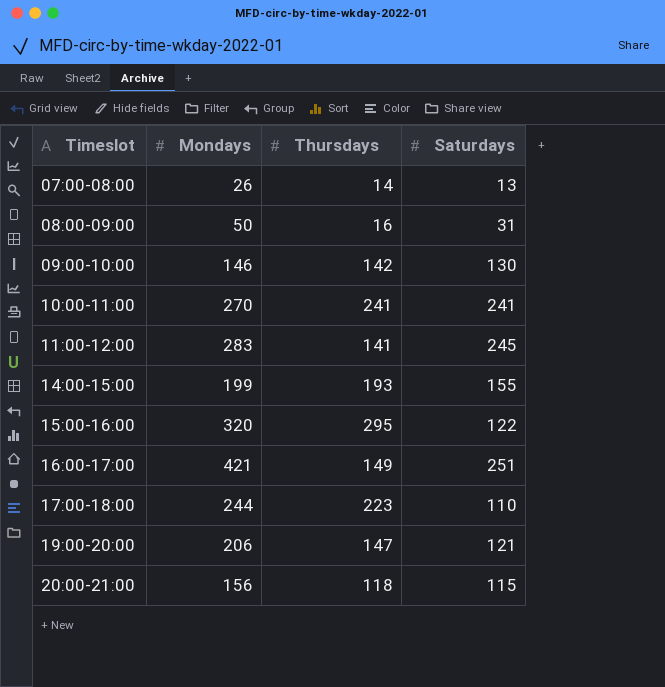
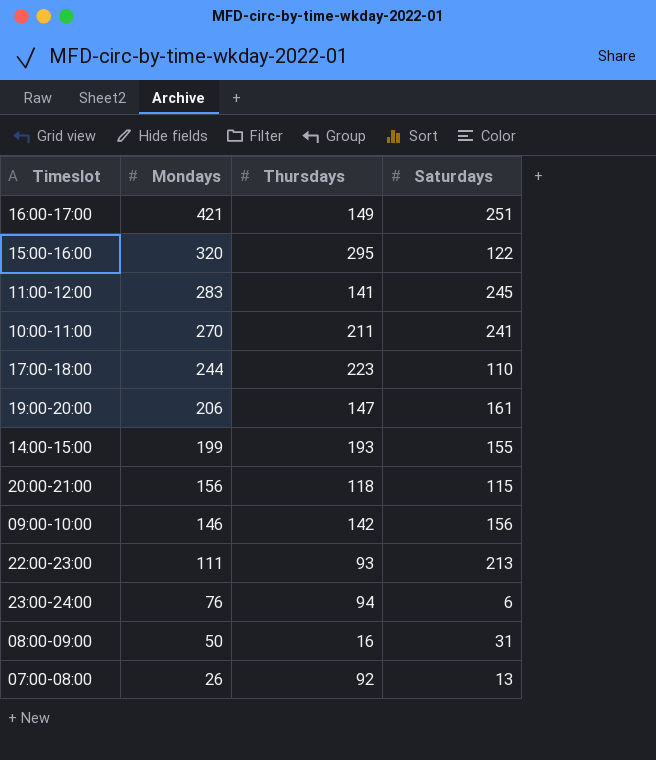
row order: Timeslot ascending -> Mondays descending
10:00-11:00 | Thursdays: 241 -> 211
19:00-20:00 | Saturdays: 121 -> 161
09:00-10:00 | Saturdays: 130 -> 156
row 22:00-23:00: none -> 111 | 93 | 213
row 23:00-24:00: none -> 76 | 94 | 6
07:00-08:00 | Thursdays: 14 -> 92

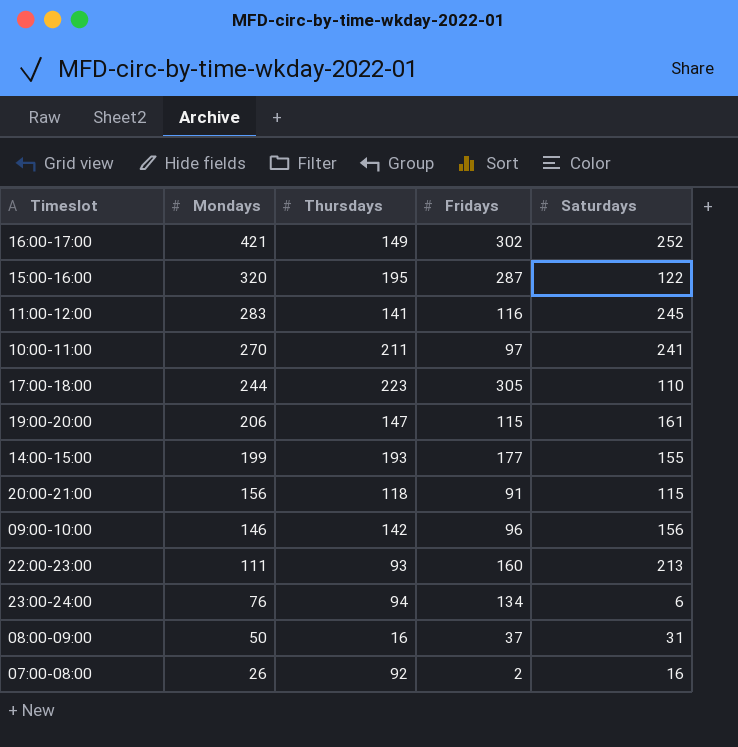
column Fridays | position: none -> 4
16:00-17:00 | Saturdays: 251 -> 252
15:00-16:00 | Thursdays: 295 -> 195
07:00-08:00 | Saturdays: 13 -> 16

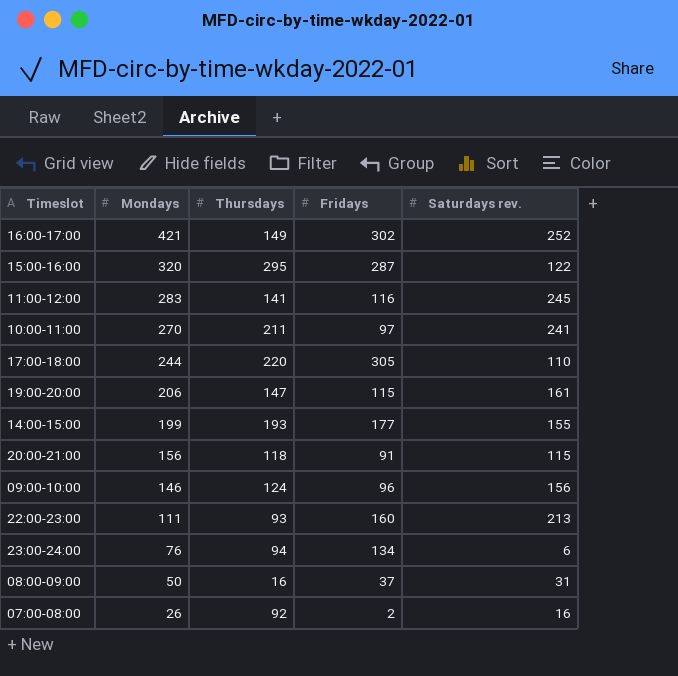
column name: Saturdays -> Saturdays rev.
15:00-16:00 | Thursdays: 195 -> 295
17:00-18:00 | Thursdays: 223 -> 220
09:00-10:00 | Thursdays: 142 -> 124

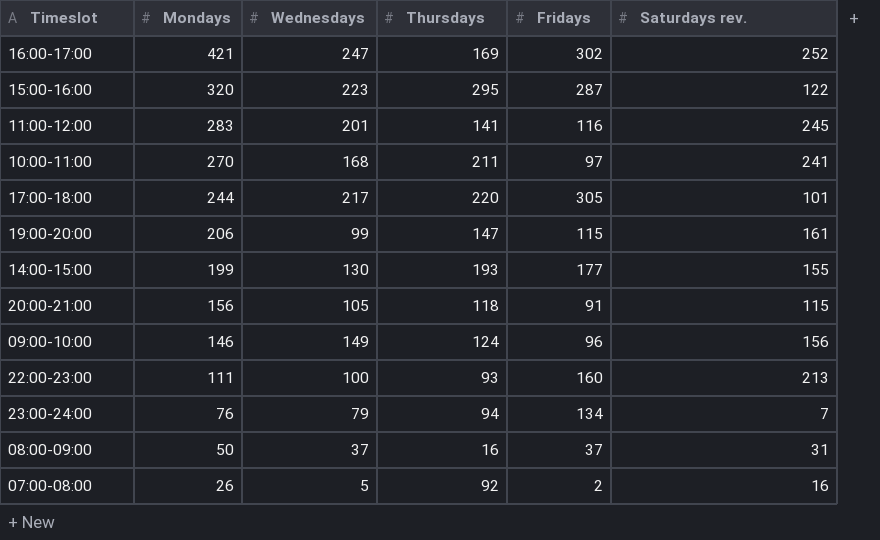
column Wednesdays | position: none -> 3
16:00-17:00 | Thursdays: 149 -> 169
17:00-18:00 | Saturdays rev.: 110 -> 101
23:00-24:00 | Saturdays rev.: 6 -> 7

